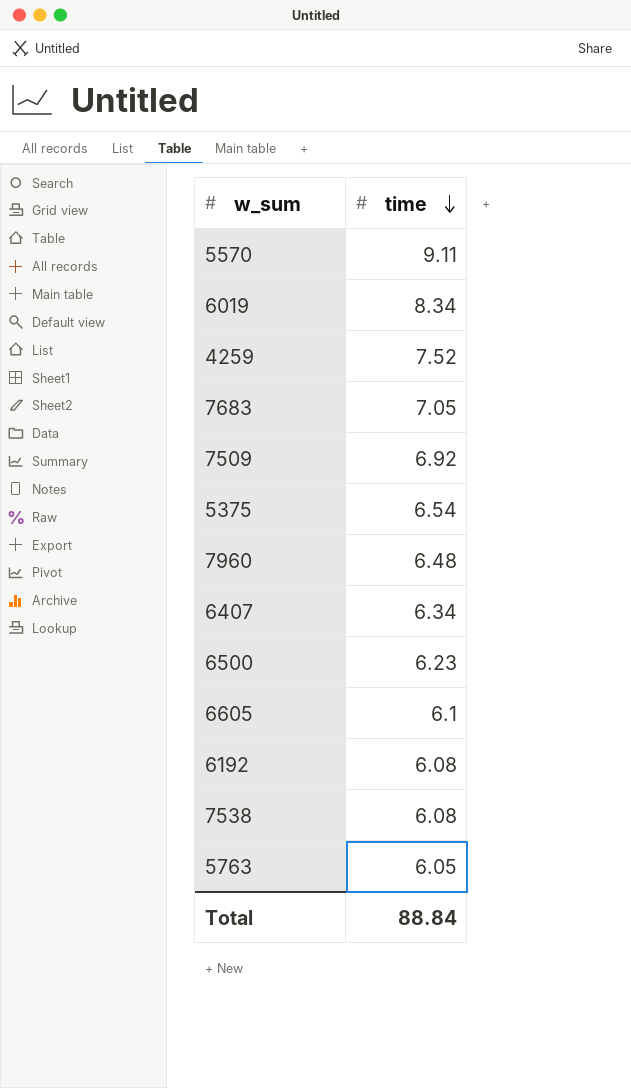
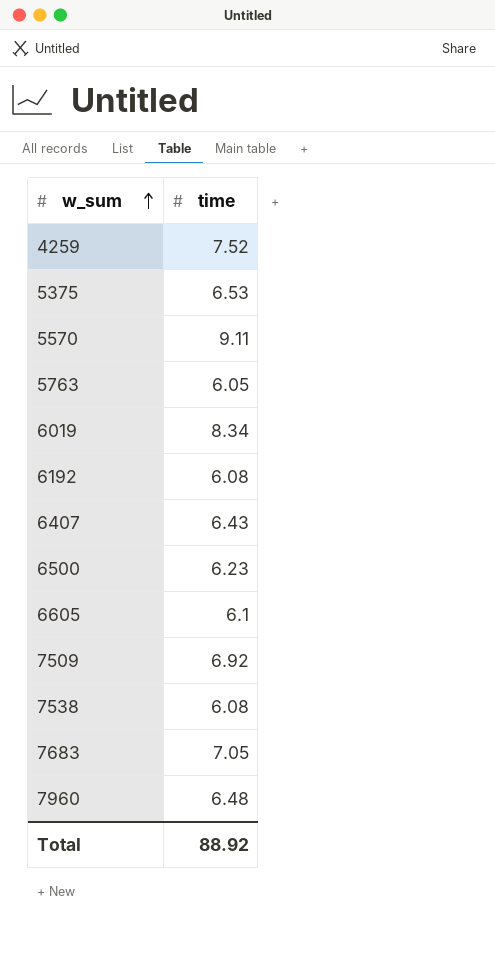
row order: time descending -> w_sum ascending
5375 | time: 6.54 -> 6.53
6407 | time: 6.34 -> 6.43
Total | time: 88.84 -> 88.92

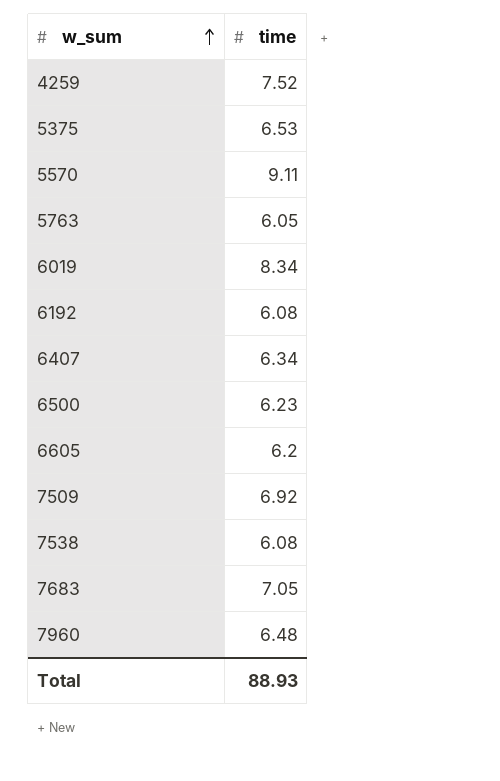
6407 | time: 6.43 -> 6.34
6605 | time: 6.1 -> 6.2
Total | time: 88.92 -> 88.93

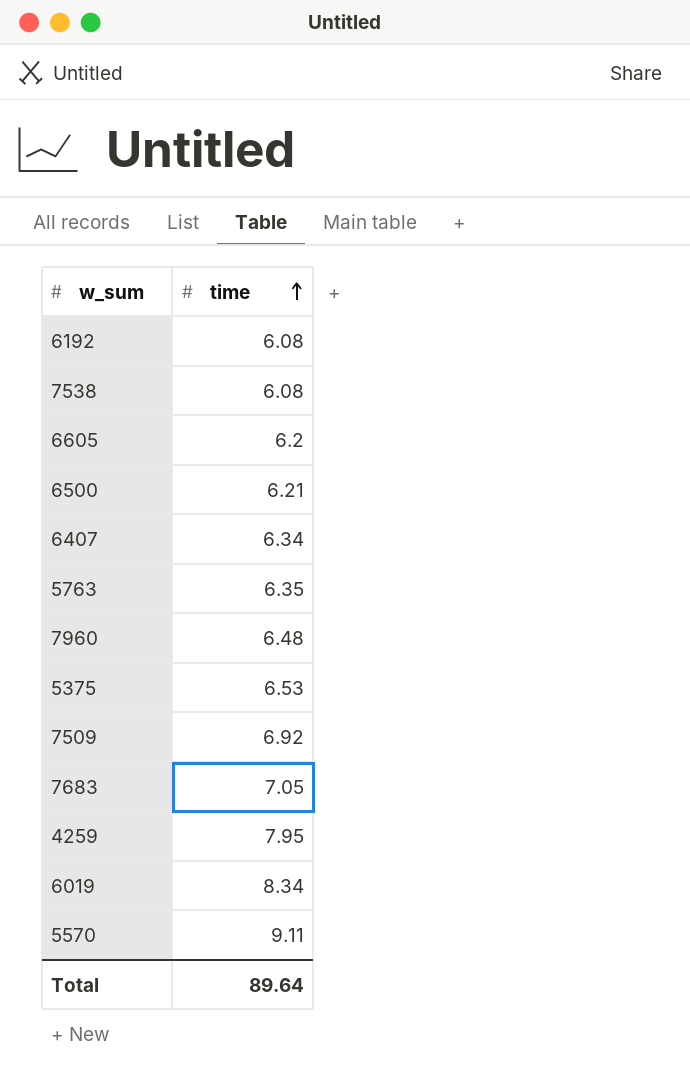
row order: w_sum ascending -> time ascending
6500 | time: 6.23 -> 6.21
5763 | time: 6.05 -> 6.35
4259 | time: 7.52 -> 7.95
Total | time: 88.93 -> 89.64

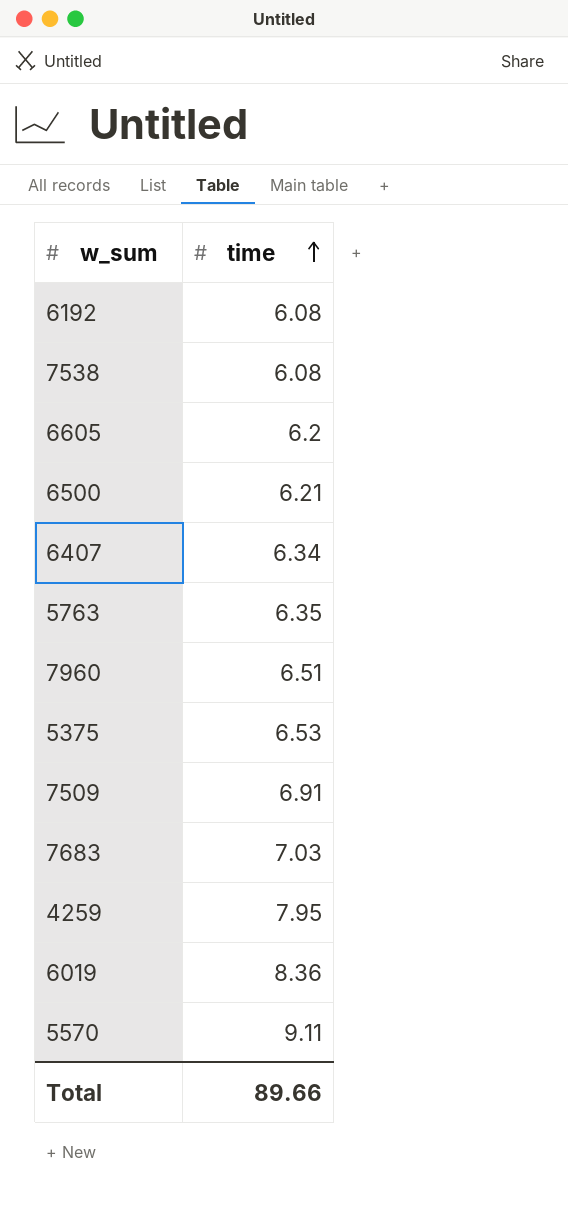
7960 | time: 6.48 -> 6.51
7509 | time: 6.92 -> 6.91
7683 | time: 7.05 -> 7.03
6019 | time: 8.34 -> 8.36
Total | time: 89.64 -> 89.66

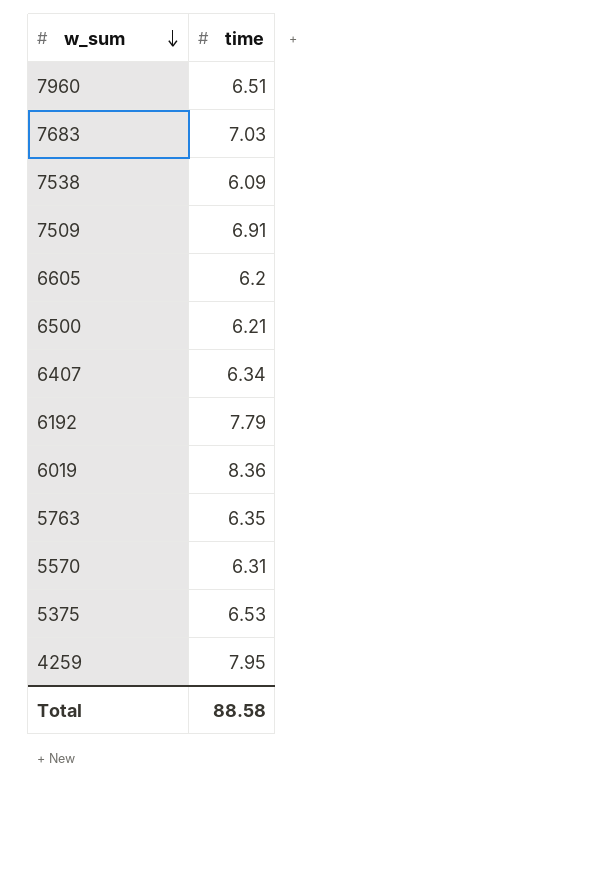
row order: time ascending -> w_sum descending
7538 | time: 6.08 -> 6.09
6192 | time: 6.08 -> 7.79
5570 | time: 9.11 -> 6.31
Total | time: 89.66 -> 88.58

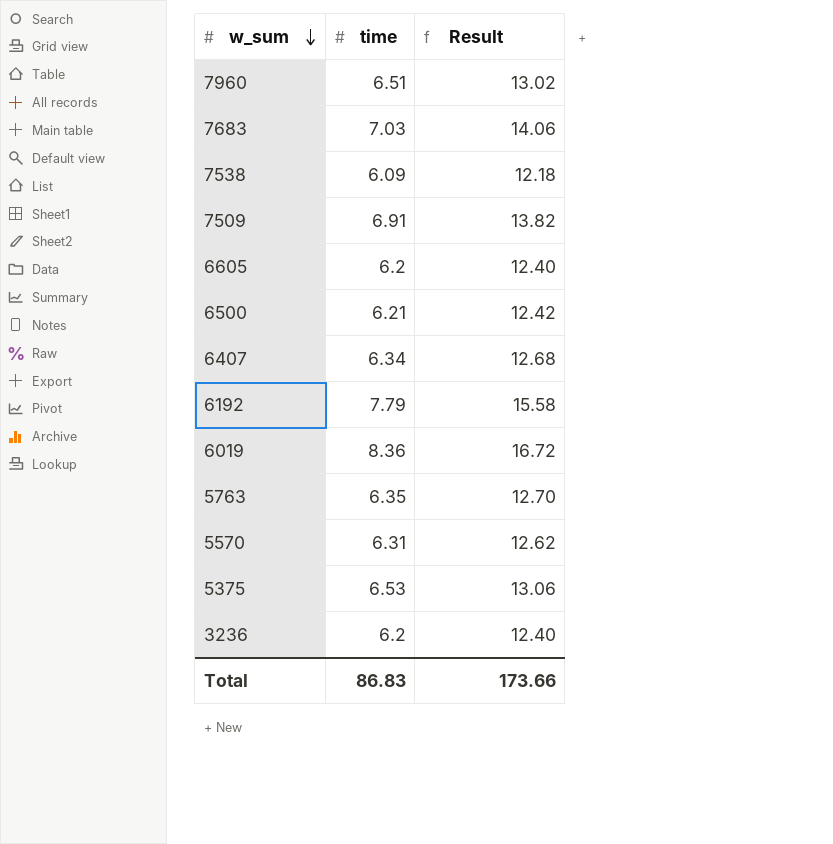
column Result | formula: none -> [time] * 2
row 4259: 7.95 -> none
row 3236: none -> 6.2 | 12.40
Total | time: 88.58 -> 86.83

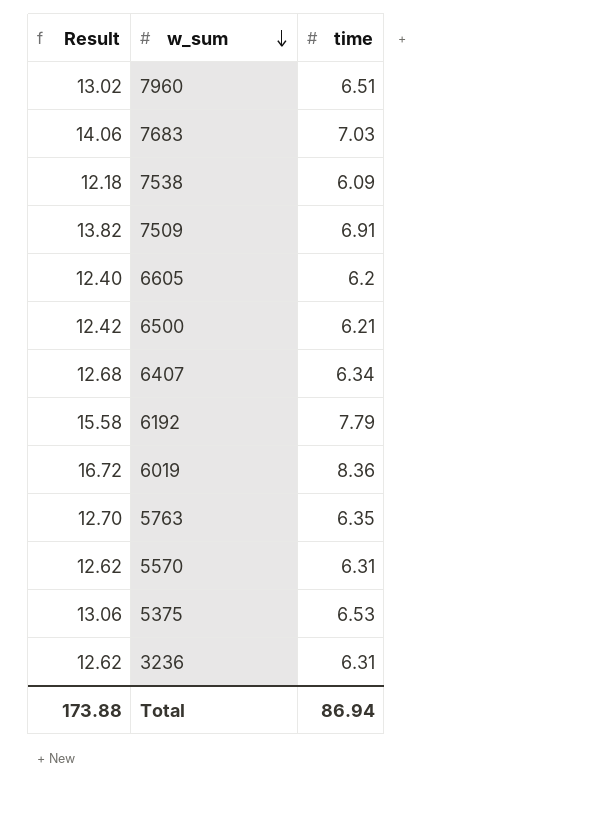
column Result | position: 3 -> 1
3236 | Result: 12.40 -> 12.62
3236 | time: 6.2 -> 6.31
Total | Result: 173.66 -> 173.88
Total | time: 86.83 -> 86.94

